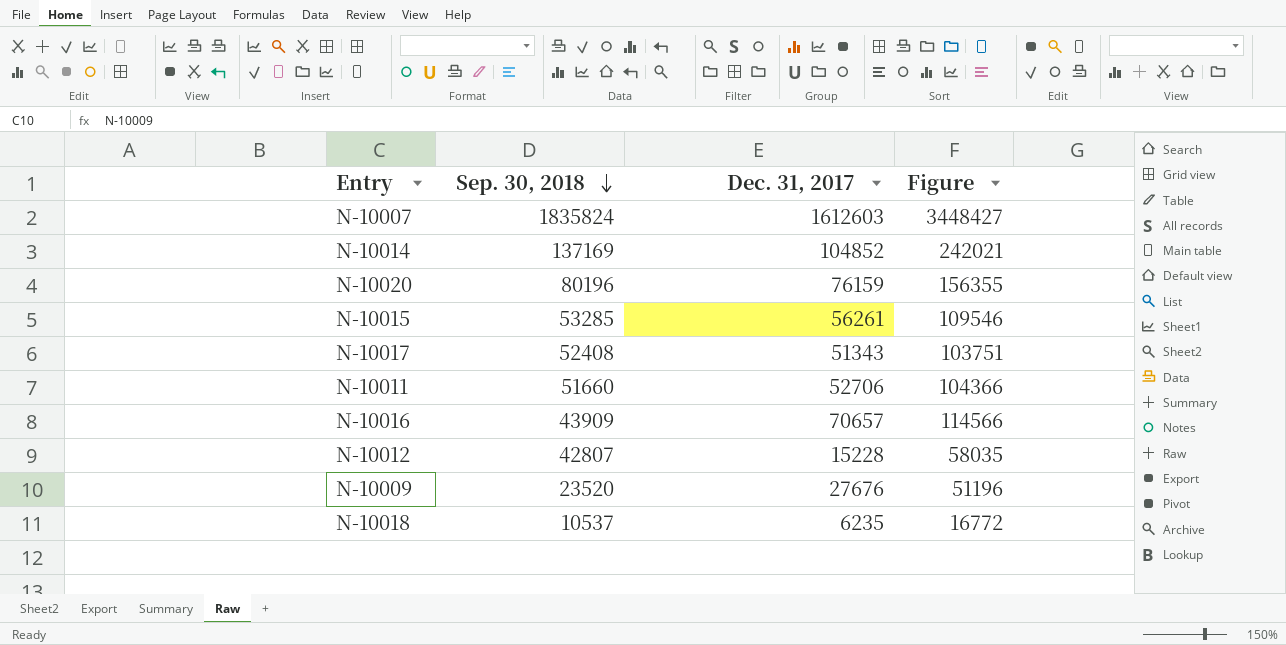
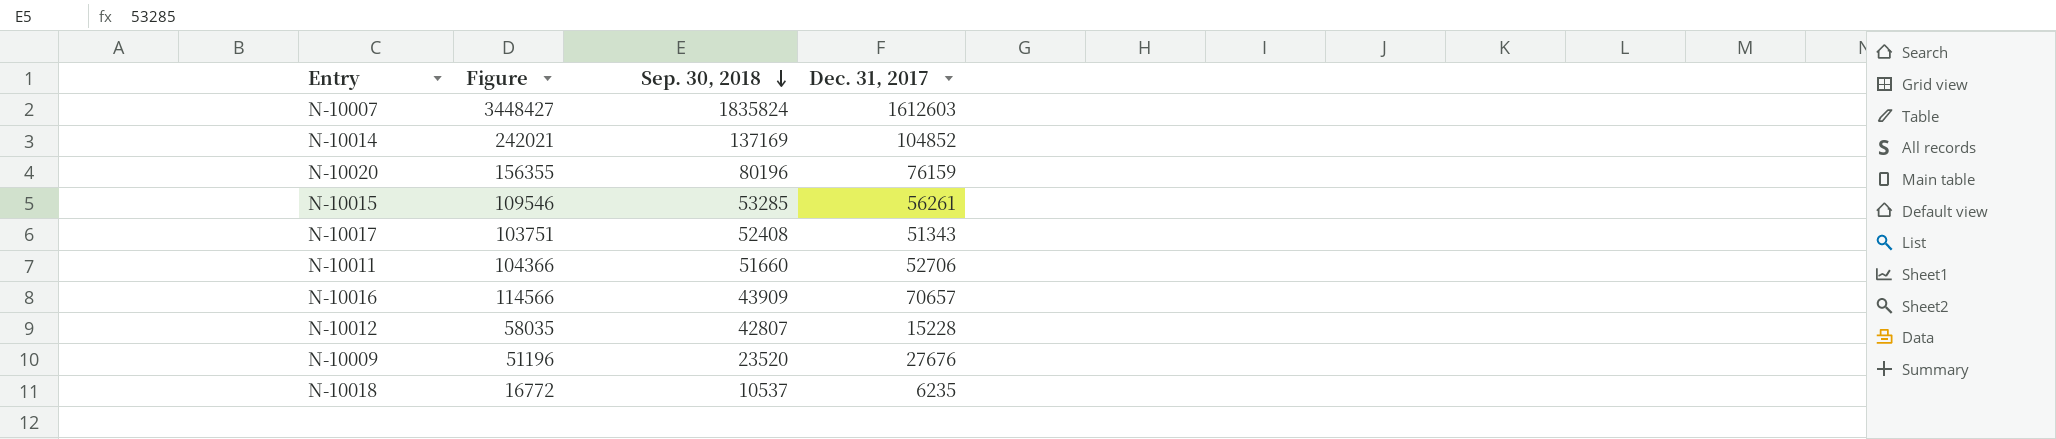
column Figure | position: 4 -> 2

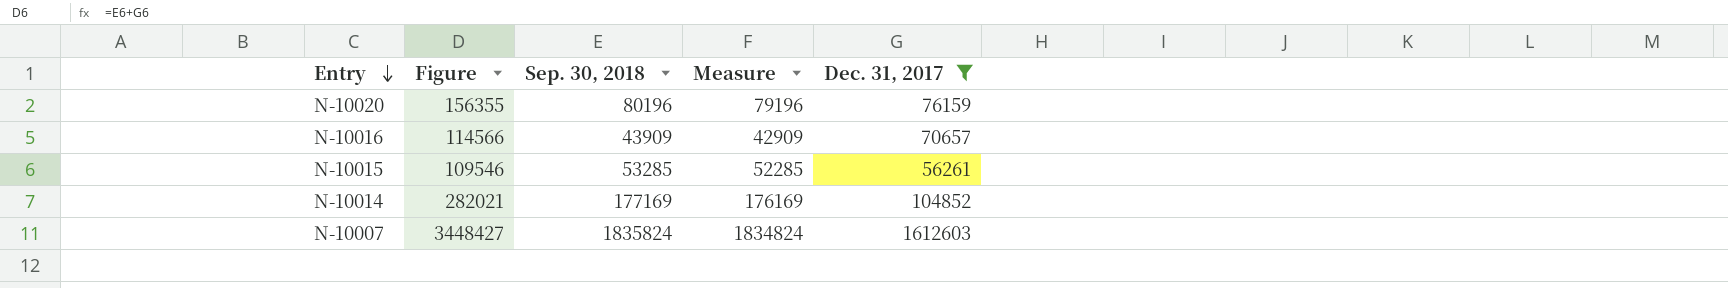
filter: none -> Dec. 31, 2017 >= 56261
row order: Sep. 30, 2018 descending -> Entry descending
column Measure | formula: none -> [Sep. 30, 2018] - 1000
N-10014 | Figure: 242021 -> 282021
N-10014 | Sep. 30, 2018: 137169 -> 177169

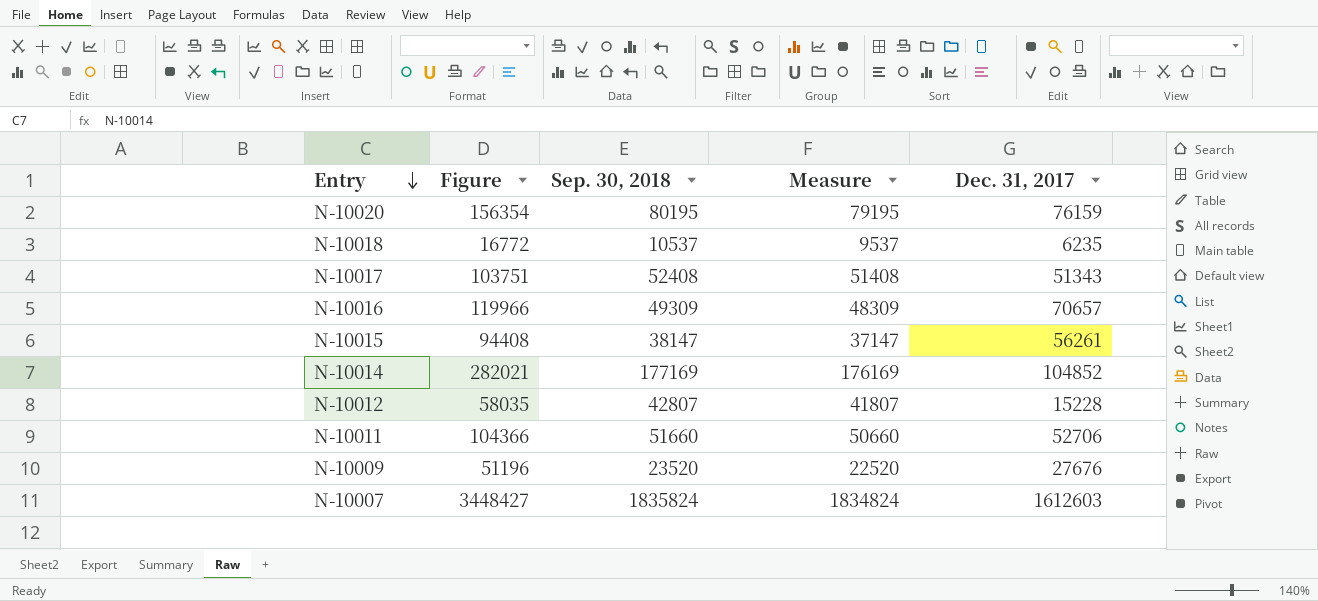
filter: Dec. 31, 2017 >= 56261 -> none
N-10020 | Figure: 156355 -> 156354
N-10020 | Sep. 30, 2018: 80196 -> 80195
N-10020 | Measure: 79196 -> 79195
N-10016 | Figure: 114566 -> 119966
N-10016 | Sep. 30, 2018: 43909 -> 49309
N-10016 | Measure: 42909 -> 48309
N-10015 | Figure: 109546 -> 94408
N-10015 | Sep. 30, 2018: 53285 -> 38147
N-10015 | Measure: 52285 -> 37147

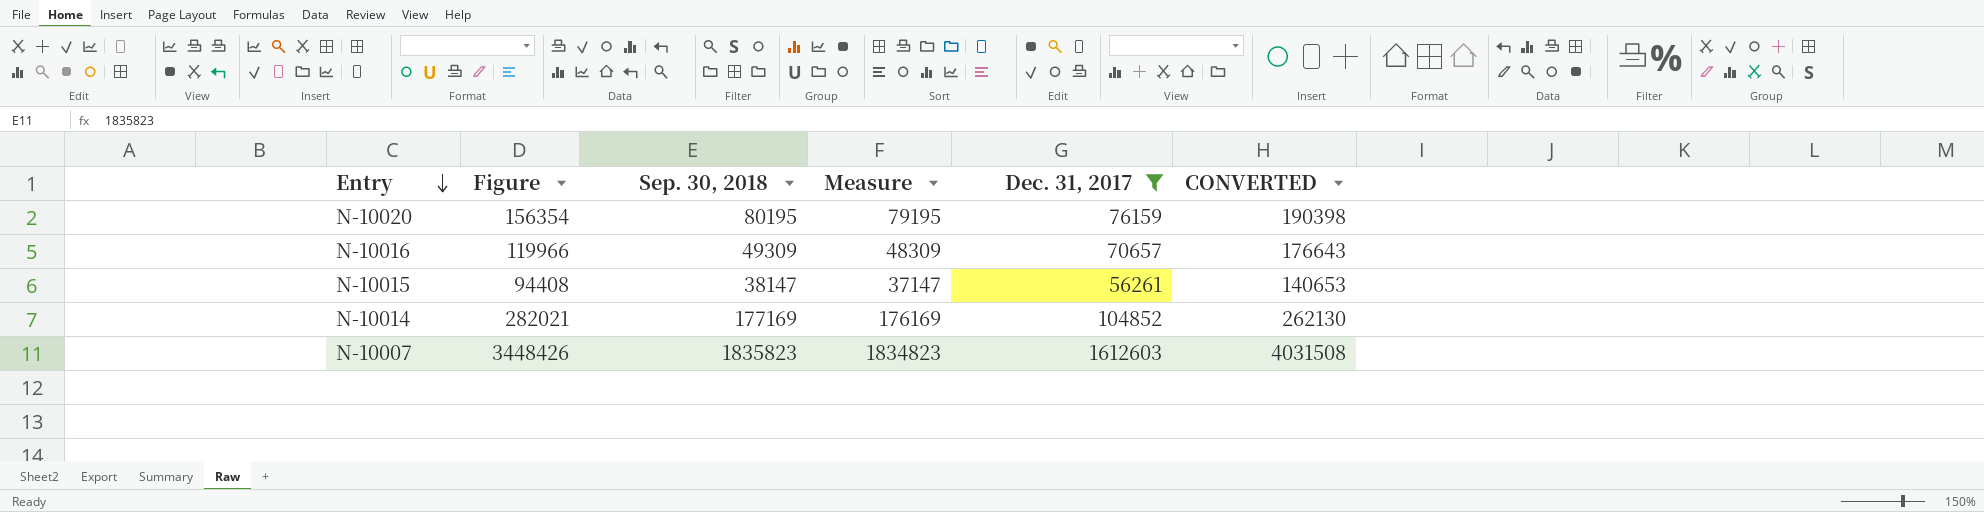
filter: none -> Dec. 31, 2017 >= 56261
column CONVERTED | formula: none -> [Dec. 31, 2017] * 2.5
N-10007 | Figure: 3448427 -> 3448426
N-10007 | Sep. 30, 2018: 1835824 -> 1835823
N-10007 | Measure: 1834824 -> 1834823

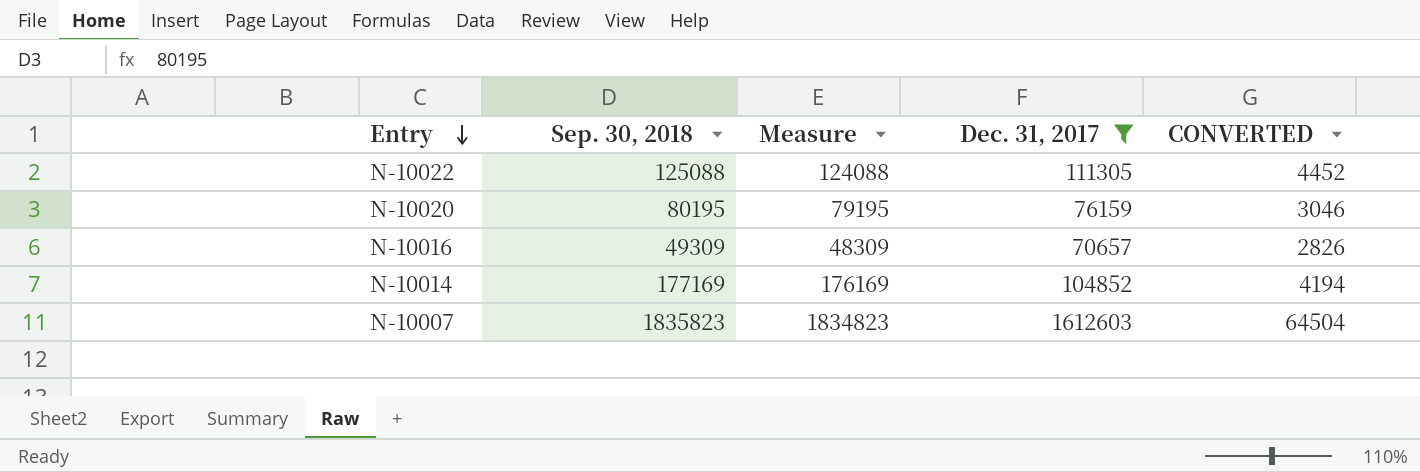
column Figure | formula: [Sep. 30, 2018] + [Dec. 31, 2017] -> none
column CONVERTED | formula: [Dec. 31, 2017] * 2.5 -> [Dec. 31, 2017] * 0.04
row N-10015: 94408 | 38147 | 37147 | 56261 | 140653 -> none
row N-10022: none -> 125088 | 124088 | 111305 | 4452

